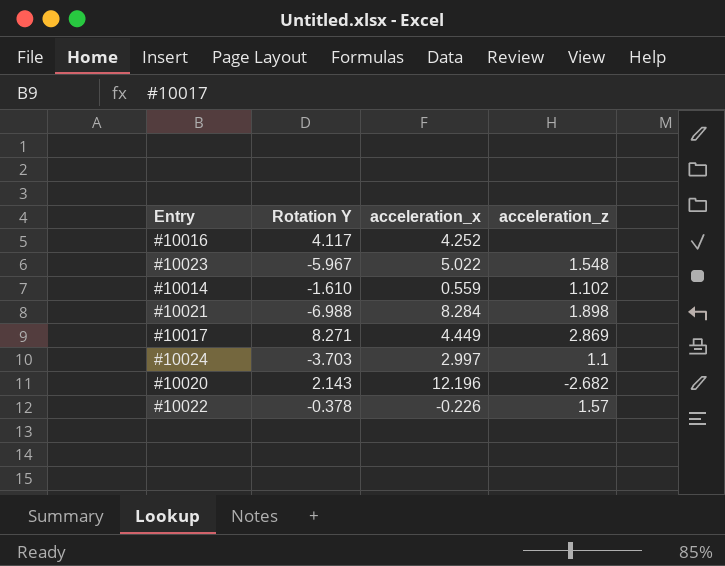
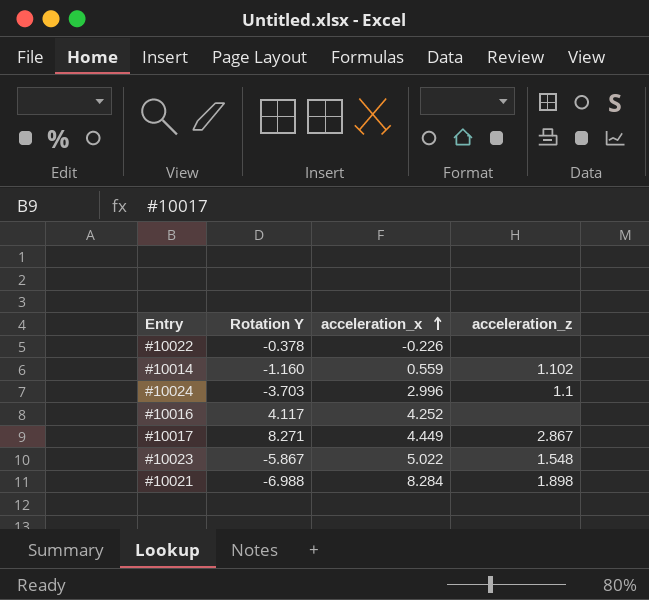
row order: none -> acceleration_x ascending
row #10020: 2.143 | 12.196 | -2.682 -> none
#10022 | acceleration_z: 1.57 -> none
#10014 | Rotation Y: -1.610 -> -1.160
#10024 | acceleration_x: 2.997 -> 2.996
#10017 | acceleration_z: 2.869 -> 2.867
#10023 | Rotation Y: -5.967 -> -5.867

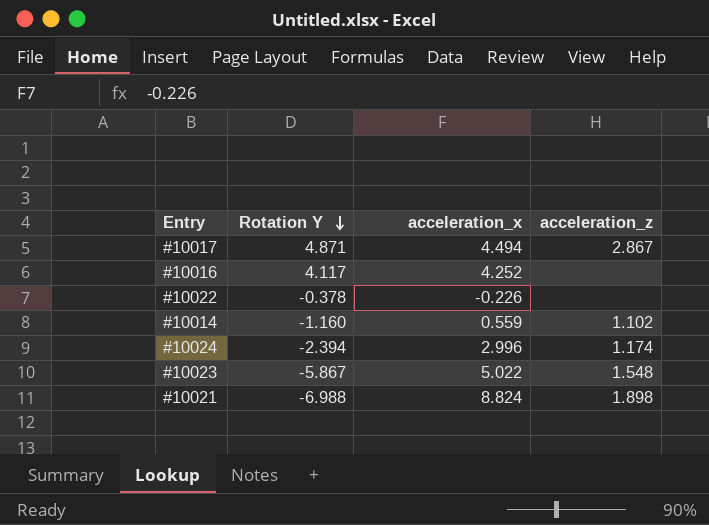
row order: acceleration_x ascending -> Rotation Y descending
#10017 | Rotation Y: 8.271 -> 4.871
#10017 | acceleration_x: 4.449 -> 4.494
#10024 | Rotation Y: -3.703 -> -2.394
#10024 | acceleration_z: 1.1 -> 1.174
#10021 | acceleration_x: 8.284 -> 8.824

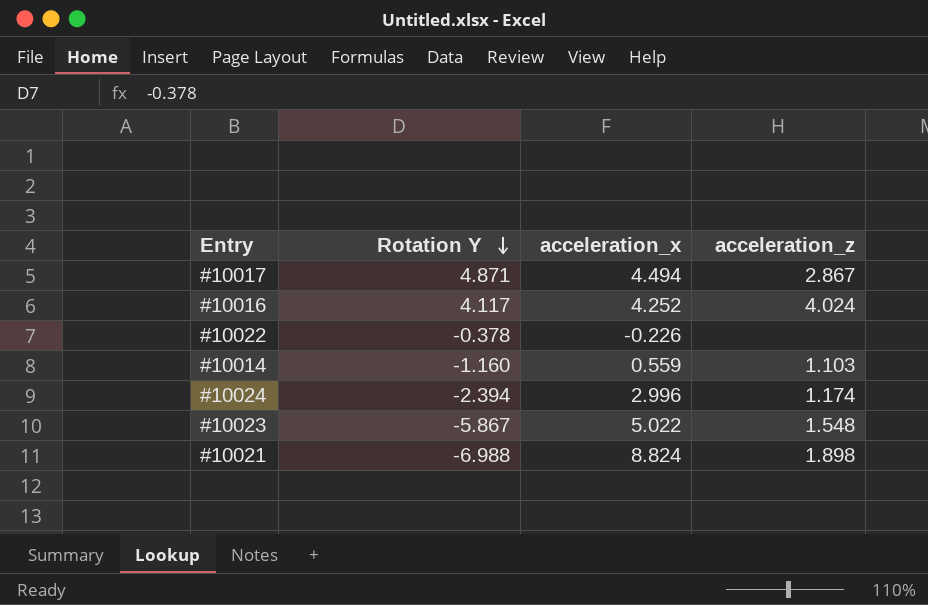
#10016 | acceleration_z: none -> 4.024
#10014 | acceleration_z: 1.102 -> 1.103

